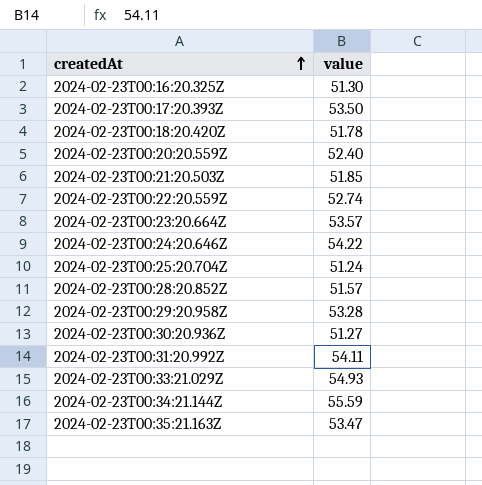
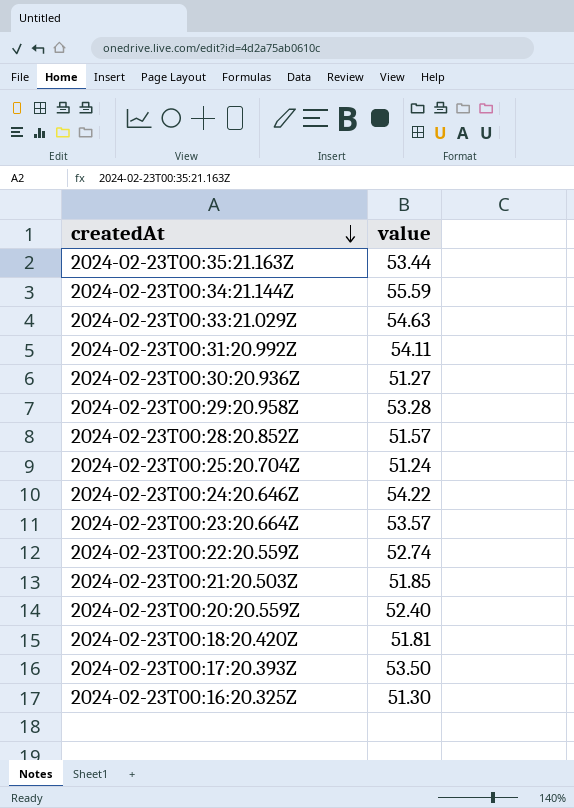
row order: createdAt ascending -> createdAt descending
2024-02-23T00:35:21.163Z | value: 53.47 -> 53.44
2024-02-23T00:33:21.029Z | value: 54.93 -> 54.63
2024-02-23T00:18:20.420Z | value: 51.78 -> 51.81

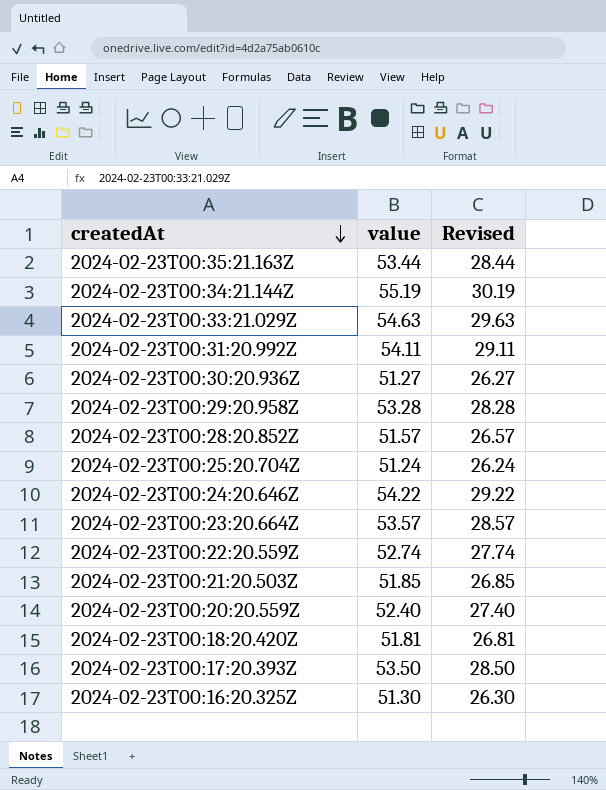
column Revised | formula: none -> [value] - 25
2024-02-23T00:34:21.144Z | value: 55.59 -> 55.19

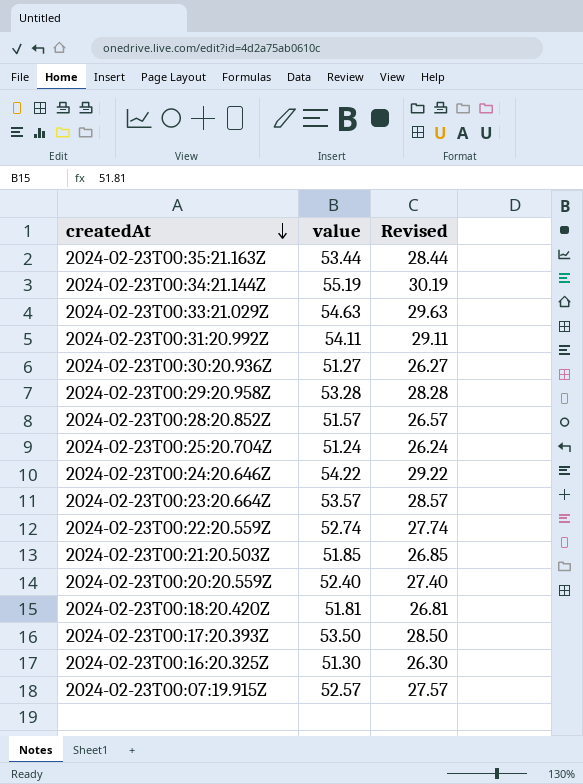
row 2024-02-23T00:07:19.915Z: none -> 52.57 | 27.57

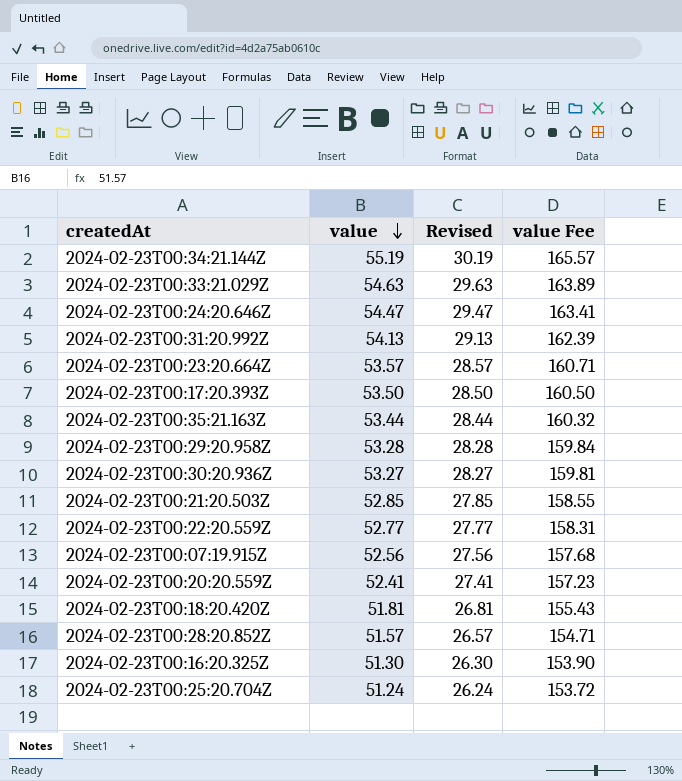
row order: createdAt descending -> value descending
column value Fee | formula: none -> [value] * 3
2024-02-23T00:24:20.646Z | value: 54.22 -> 54.47
2024-02-23T00:24:20.646Z | Revised: 29.22 -> 29.47
2024-02-23T00:31:20.992Z | value: 54.11 -> 54.13
2024-02-23T00:31:20.992Z | Revised: 29.11 -> 29.13
2024-02-23T00:30:20.936Z | value: 51.27 -> 53.27
2024-02-23T00:30:20.936Z | Revised: 26.27 -> 28.27
2024-02-23T00:21:20.503Z | value: 51.85 -> 52.85
2024-02-23T00:21:20.503Z | Revised: 26.85 -> 27.85
2024-02-23T00:22:20.559Z | value: 52.74 -> 52.77
2024-02-23T00:22:20.559Z | Revised: 27.74 -> 27.77
2024-02-23T00:07:19.915Z | value: 52.57 -> 52.56
2024-02-23T00:07:19.915Z | Revised: 27.57 -> 27.56
2024-02-23T00:20:20.559Z | value: 52.40 -> 52.41
2024-02-23T00:20:20.559Z | Revised: 27.40 -> 27.41

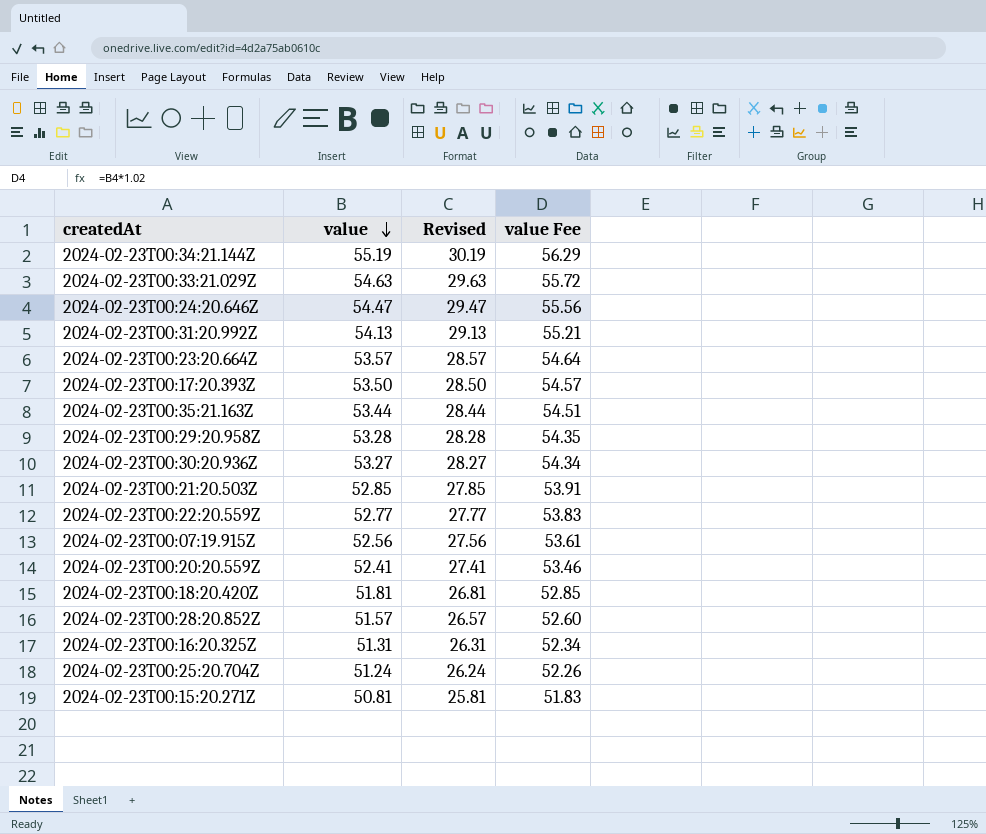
column value Fee | formula: [value] * 3 -> [value] * 1.02
2024-02-23T00:16:20.325Z | value: 51.30 -> 51.31
2024-02-23T00:16:20.325Z | Revised: 26.30 -> 26.31
row 2024-02-23T00:15:20.271Z: none -> 50.81 | 25.81 | 51.83

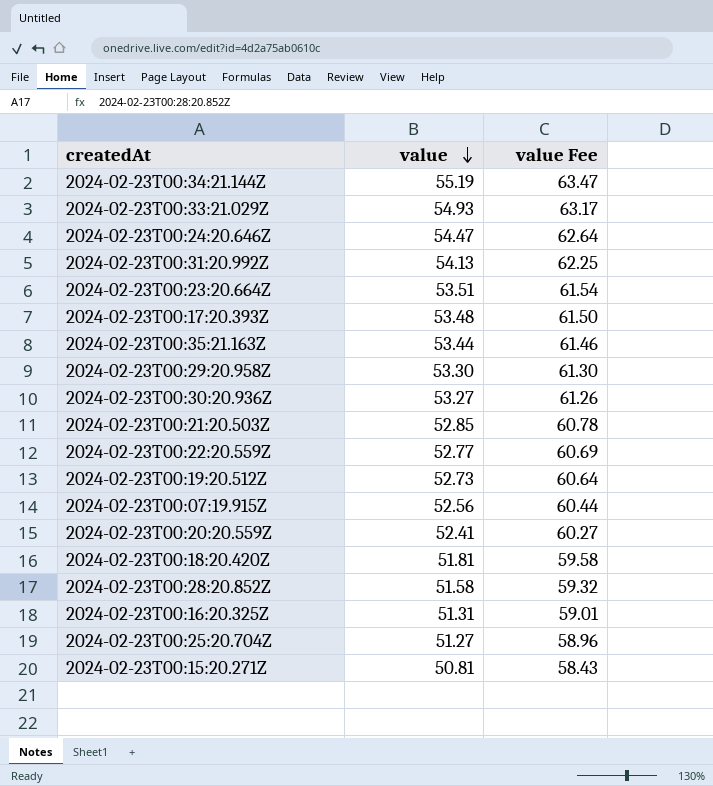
column Revised | formula: [value] - 25 -> none
column value Fee | formula: [value] * 1.02 -> [value] * 1.15
2024-02-23T00:33:21.029Z | value: 54.63 -> 54.93
2024-02-23T00:23:20.664Z | value: 53.57 -> 53.51
2024-02-23T00:17:20.393Z | value: 53.50 -> 53.48
2024-02-23T00:29:20.958Z | value: 53.28 -> 53.30
row 2024-02-23T00:19:20.512Z: none -> 52.73 | 60.64
2024-02-23T00:28:20.852Z | value: 51.57 -> 51.58
2024-02-23T00:25:20.704Z | value: 51.24 -> 51.27

